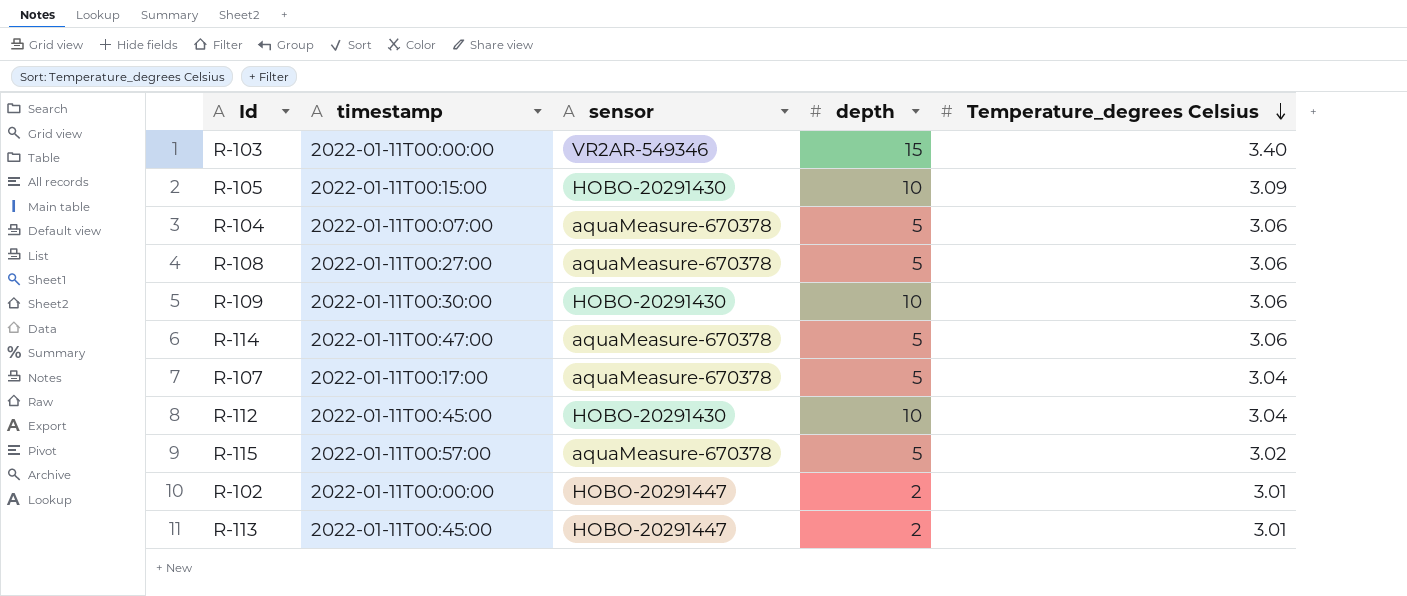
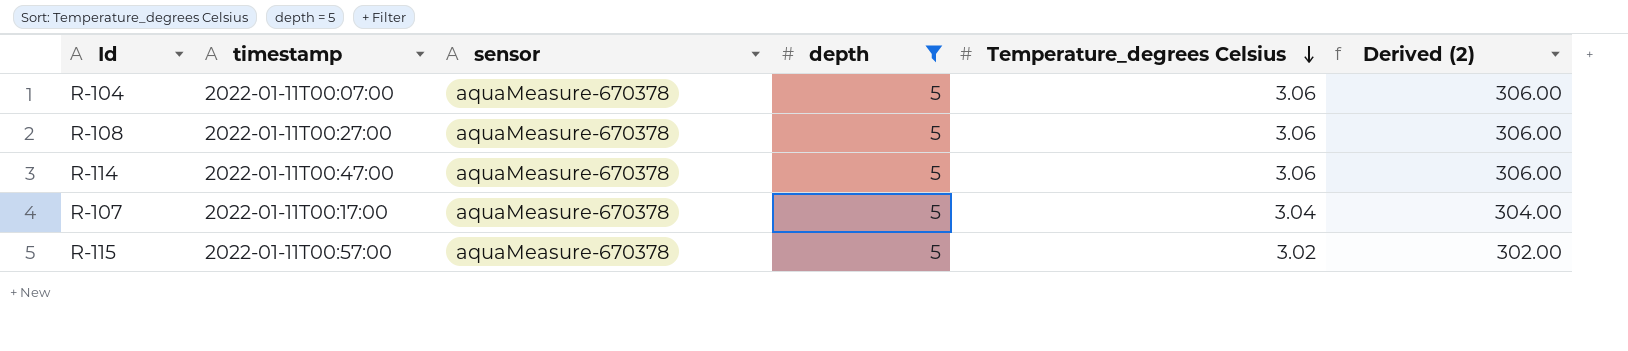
filter: none -> depth = 5
column Derived (2) | formula: none -> [Temperature_degrees Celsius] * 100

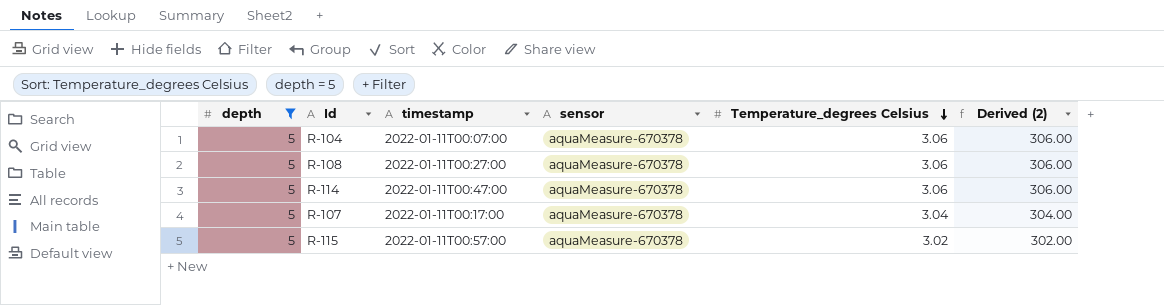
column depth | position: 4 -> 1

